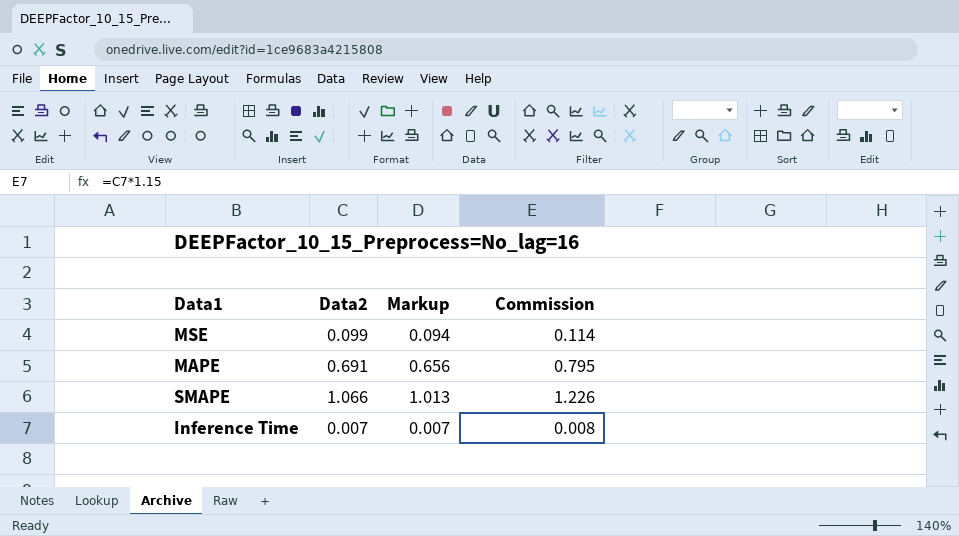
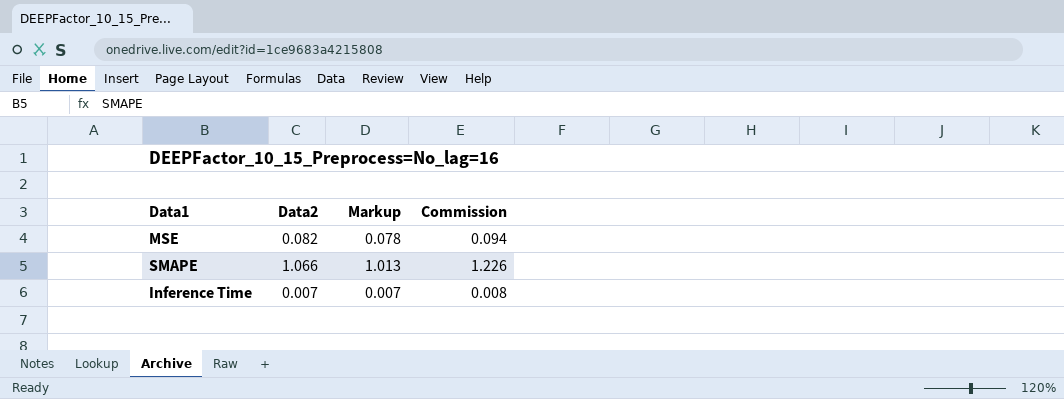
row MAPE: 0.691 | 0.656 | 0.795 -> none
MSE | Data2: 0.099 -> 0.082
MSE | Markup: 0.094 -> 0.078
MSE | Commission: 0.114 -> 0.094

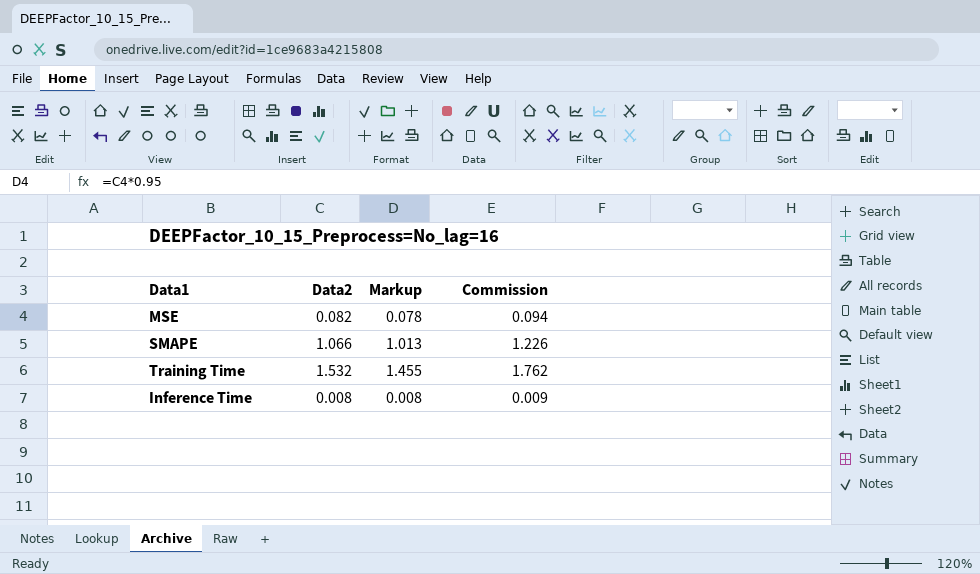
row Training Time: none -> 1.532 | 1.455 | 1.762
Inference Time | Data2: 0.007 -> 0.008
Inference Time | Markup: 0.007 -> 0.008
Inference Time | Commission: 0.008 -> 0.009

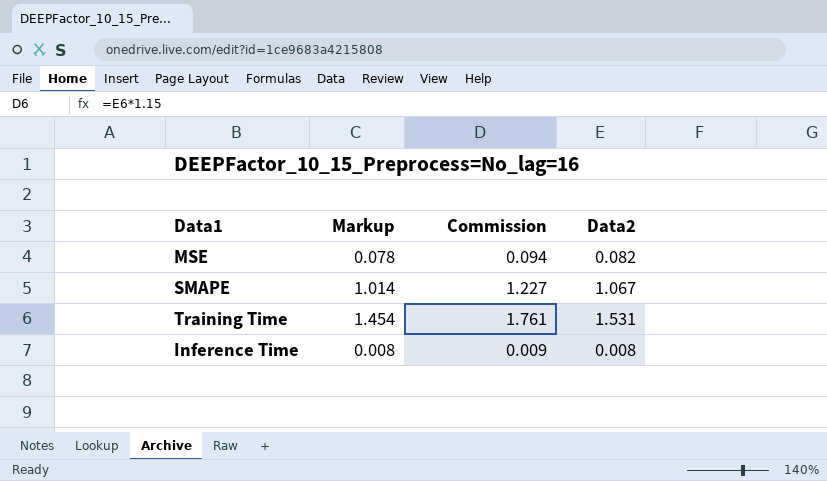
column Data2 | position: 2 -> 4
SMAPE | Markup: 1.013 -> 1.014
SMAPE | Commission: 1.226 -> 1.227
SMAPE | Data2: 1.066 -> 1.067
Training Time | Markup: 1.455 -> 1.454
Training Time | Commission: 1.762 -> 1.761
Training Time | Data2: 1.532 -> 1.531

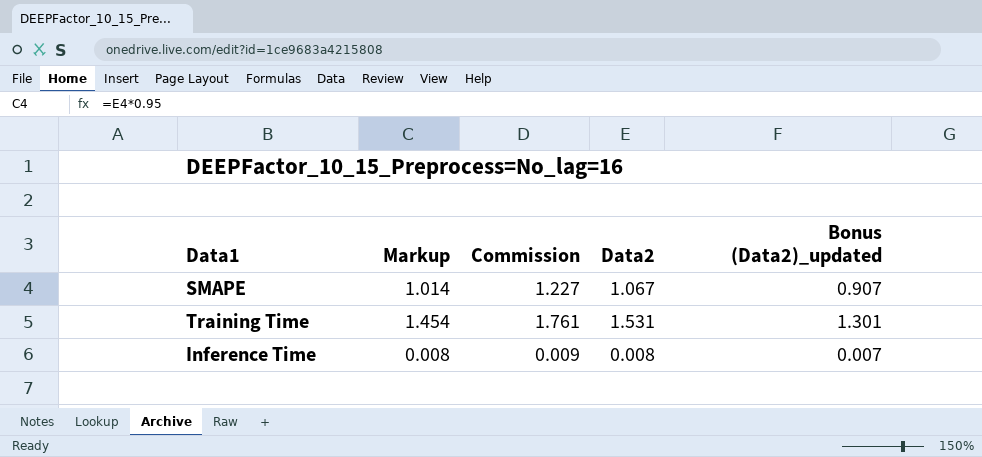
column Bonus (Data2)_updated | formula: none -> [Data2] * 0.85
row MSE: 0.078 | 0.094 | 0.082 -> none

